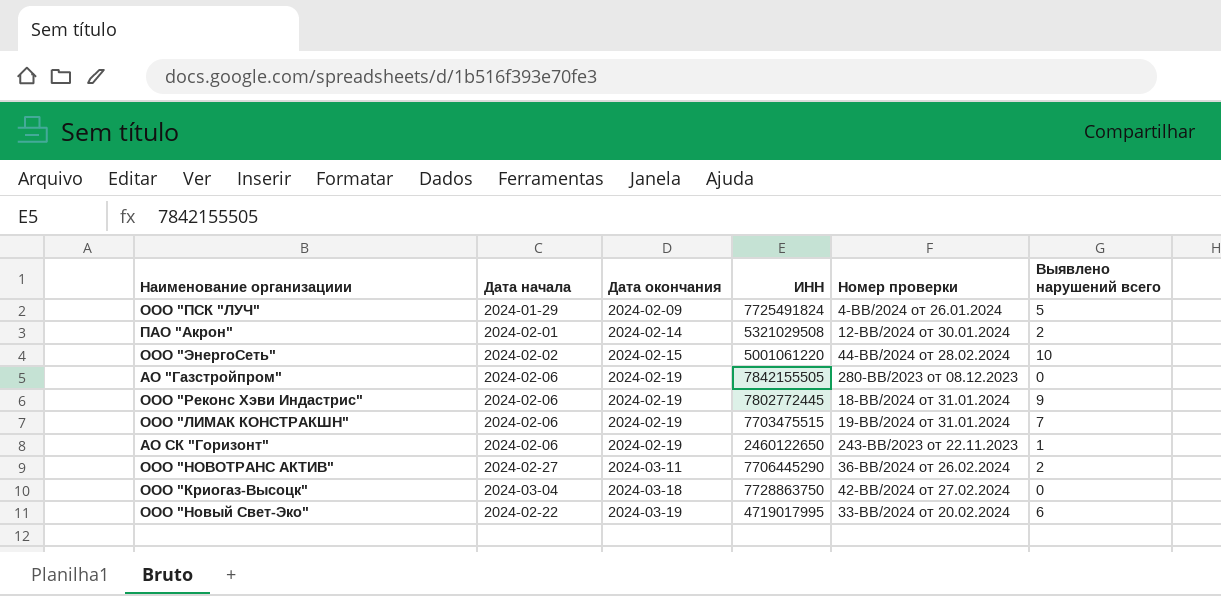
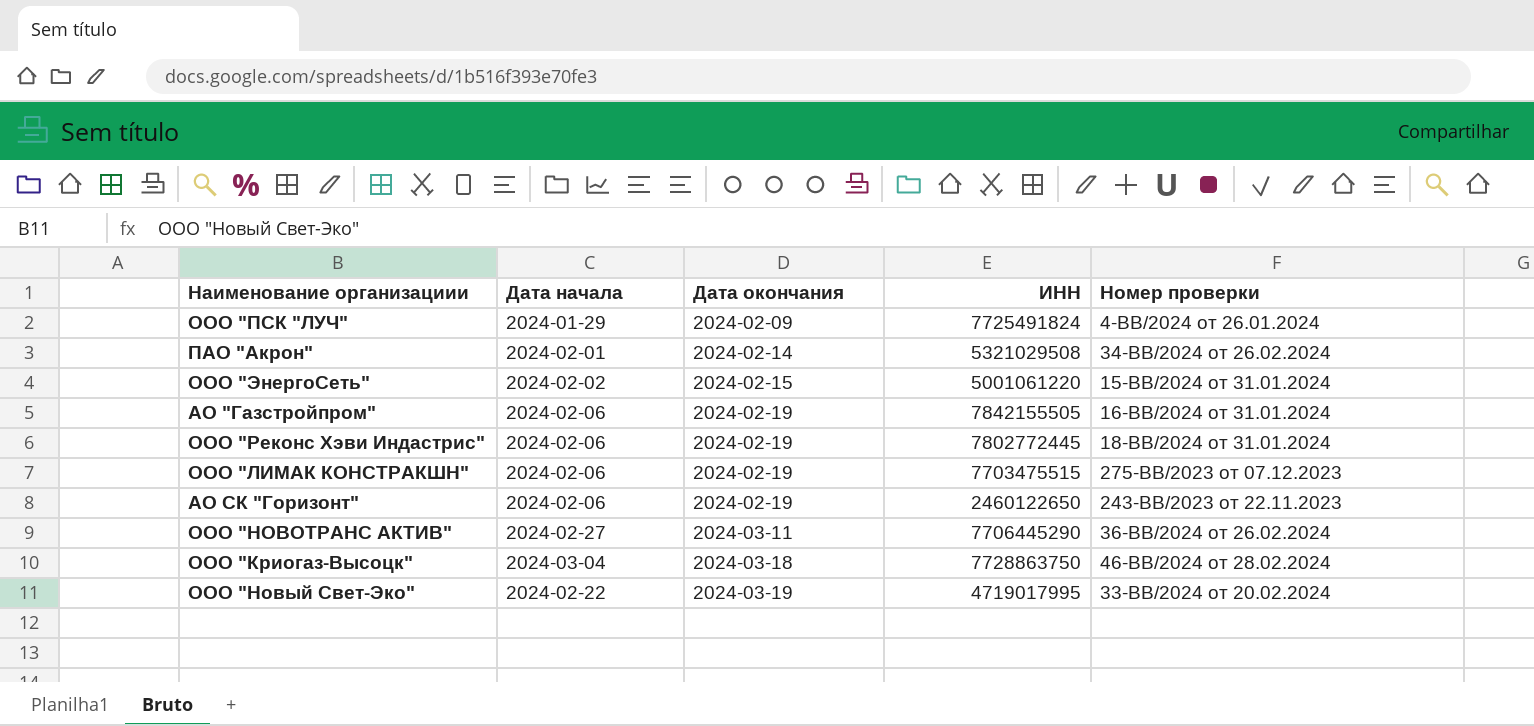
column Выявлено нарушений всего | position: 6 -> none
ПАО "Акрон" | Номер проверки: 12-ВВ/2024 от 30.01.2024 -> 34-ВВ/2024 от 26.02.2024
ООО "ЭнергоСеть" | Номер проверки: 44-ВВ/2024 от 28.02.2024 -> 15-ВВ/2024 от 31.01.2024
АО "Газстройпром" | Номер проверки: 280-ВВ/2023 от 08.12.2023 -> 16-ВВ/2024 от 31.01.2024
ООО "ЛИМАК КОНСТРАКШН" | Номер проверки: 19-ВВ/2024 от 31.01.2024 -> 275-ВВ/2023 от 07.12.2023
ООО "Криогаз-Высоцк" | Номер проверки: 42-ВВ/2024 от 27.02.2024 -> 46-ВВ/2024 от 28.02.2024

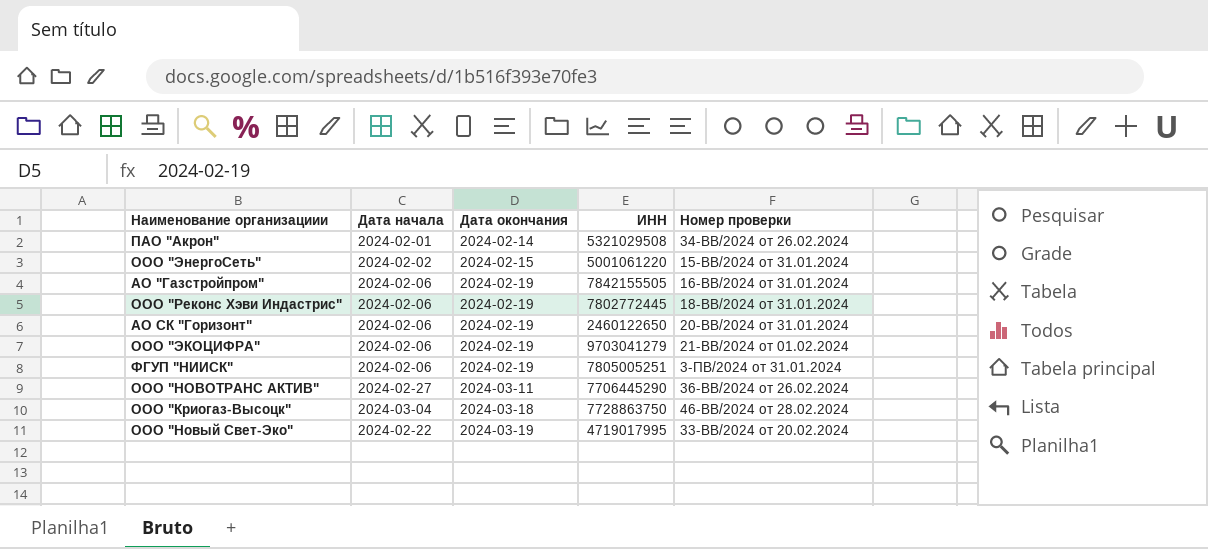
row ООО "ПСК "ЛУЧ": 2024-01-29 | 2024-02-09 | 7725491824 | 4-ВВ/2024 от 26.01.2024 -> none
row ООО "ЛИМАК КОНСТРАКШН": 2024-02-06 | 2024-02-19 | 7703475515 | 275-ВВ/2023 от 07.12.2023 -> none
АО СК "Горизонт" | Номер проверки: 243-ВВ/2023 от 22.11.2023 -> 20-ВВ/2024 от 31.01.2024
row ООО "ЭКОЦИФРА": none -> 2024-02-06 | 2024-02-19 | 9703041279 | 21-ВВ/2024 от 01.02.2024
row ФГУП "НИИСК": none -> 2024-02-06 | 2024-02-19 | 7805005251 | 3-ПВ/2024 от 31.01.2024

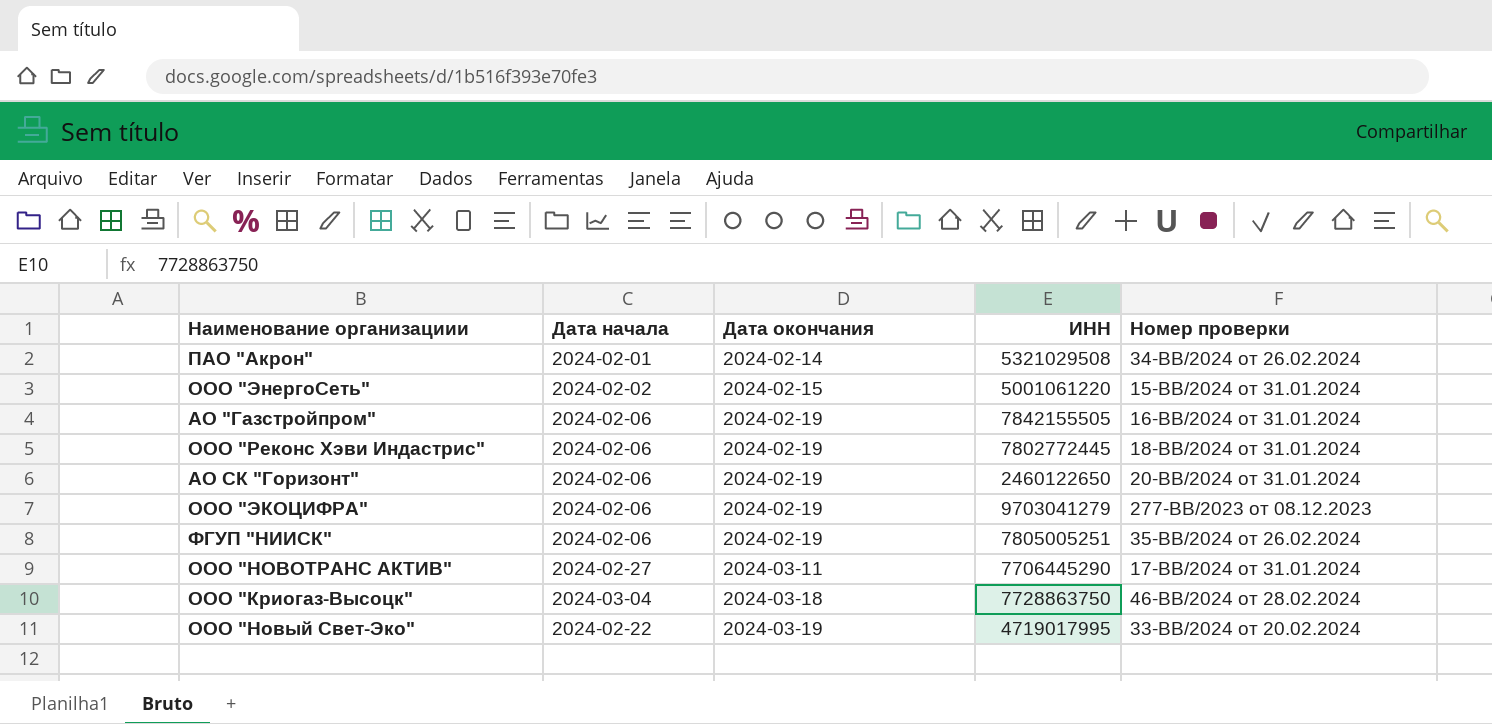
ООО "ЭКОЦИФРА" | Номер проверки: 21-ВВ/2024 от 01.02.2024 -> 277-ВВ/2023 от 08.12.2023
ФГУП "НИИСК" | Номер проверки: 3-ПВ/2024 от 31.01.2024 -> 35-ВВ/2024 от 26.02.2024
ООО "НОВОТРАНС АКТИВ" | Номер проверки: 36-ВВ/2024 от 26.02.2024 -> 17-ВВ/2024 от 31.01.2024

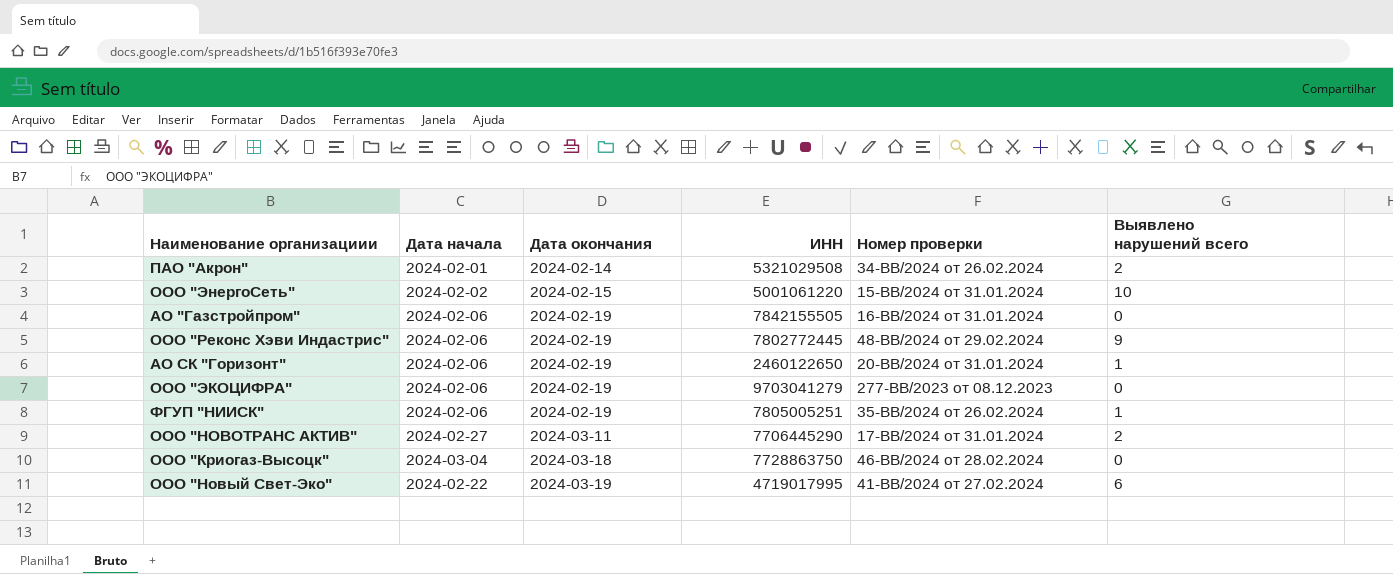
column Выявлено нарушений всего | position: none -> 6
ООО "Реконс Хэви Индастрис" | Номер проверки: 18-ВВ/2024 от 31.01.2024 -> 48-ВВ/2024 от 29.02.2024
ООО "Новый Свет-Эко" | Номер проверки: 33-ВВ/2024 от 20.02.2024 -> 41-ВВ/2024 от 27.02.2024

